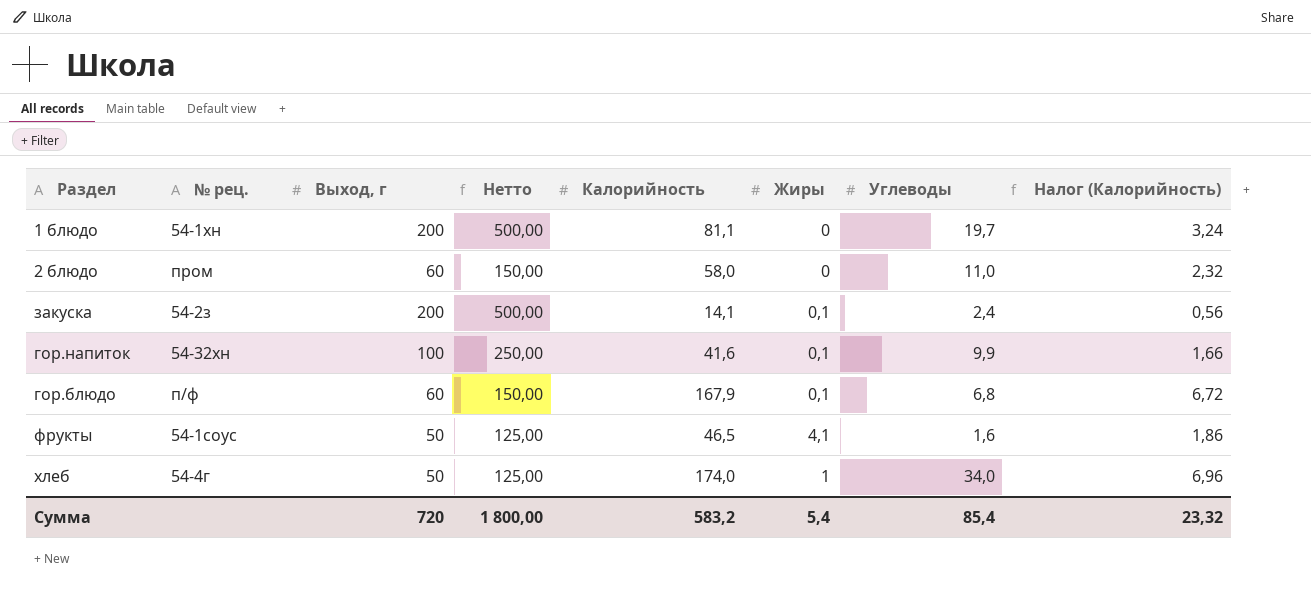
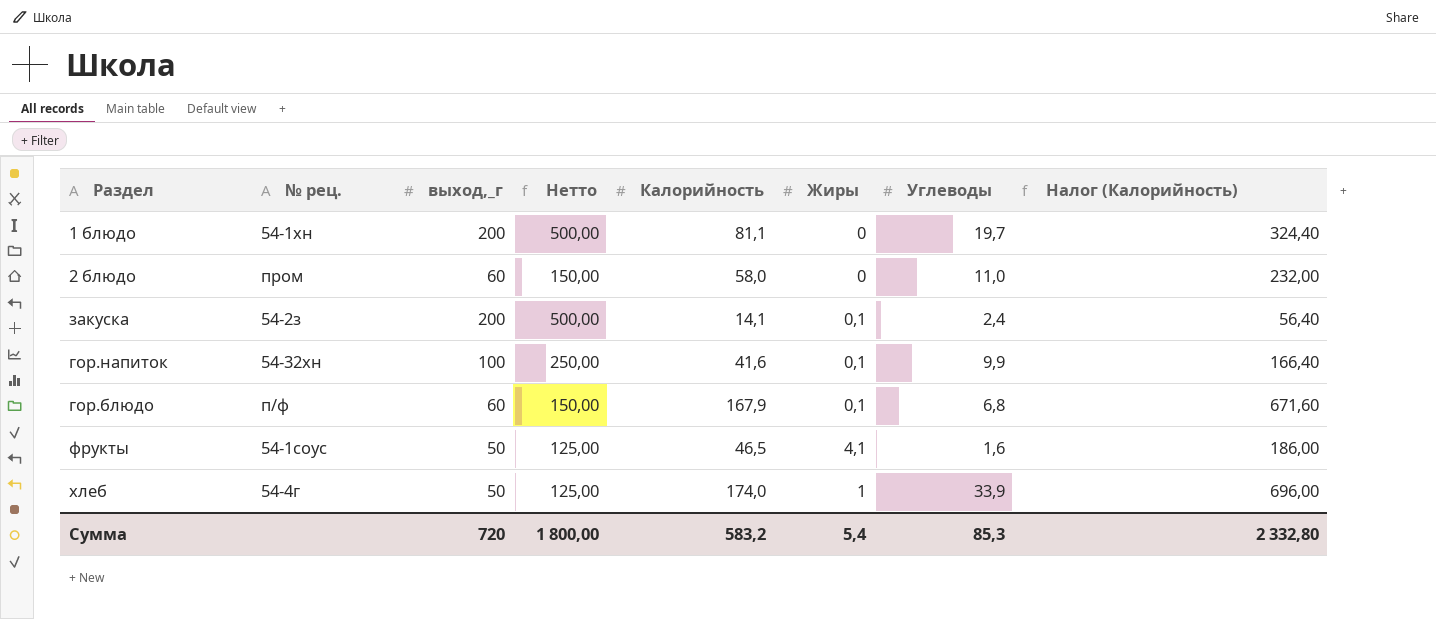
column name: Выход, г -> выход,_г
column Налог (Калорийность) | formula: [Калорийность] * 0,04 -> [Калорийность] * 4
хлеб | Углеводы: 34,0 -> 33,9
Сумма | Углеводы: 85,4 -> 85,3
Сумма | Налог (Калорийность): 23,32 -> 2 332,80

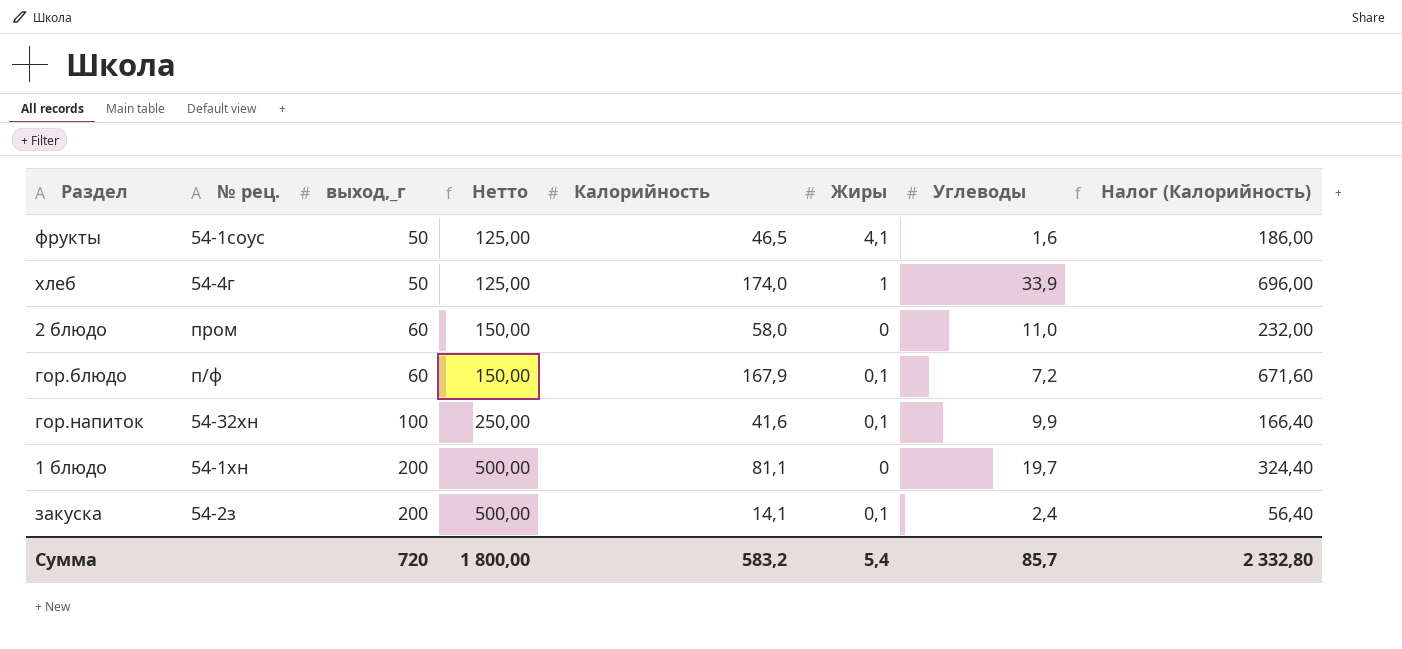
row order: none -> выход,_г ascending
гор.блюдо | Углеводы: 6,8 -> 7,2
Сумма | Углеводы: 85,3 -> 85,7

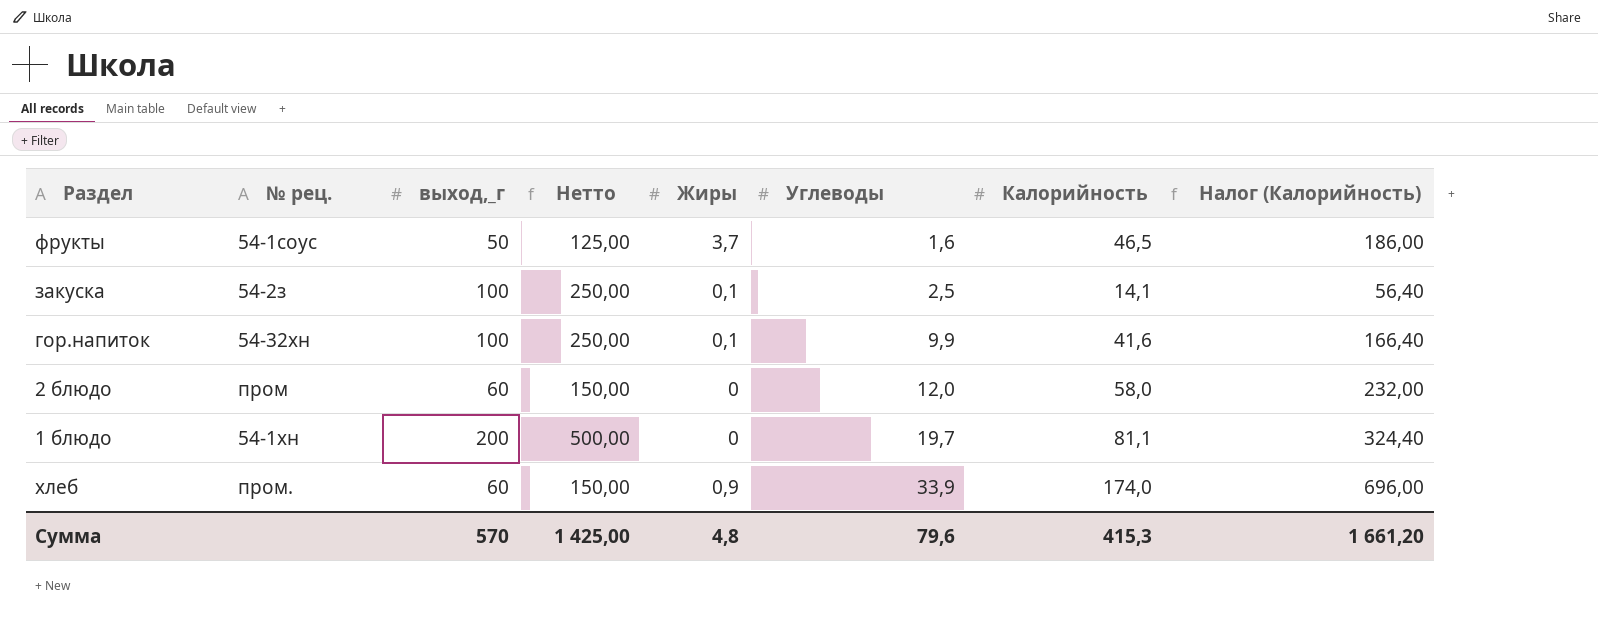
row order: выход,_г ascending -> Углеводы ascending
column Калорийность | position: 5 -> 7
row гор.блюдо: п/ф | 60 | 150,00 | 167,9 | 0,1 | 7,2 | 671,60 -> none
фрукты | Жиры: 4,1 -> 3,7
закуска | выход,_г: 200 -> 100
закуска | Нетто: 500,00 -> 250,00
закуска | Углеводы: 2,4 -> 2,5
2 блюдо | Углеводы: 11,0 -> 12,0
хлеб | № рец.: 54-4г -> пром.
хлеб | выход,_г: 50 -> 60
хлеб | Нетто: 125,00 -> 150,00
хлеб | Жиры: 1 -> 0,9
Сумма | выход,_г: 720 -> 570
Сумма | Нетто: 1 800,00 -> 1 425,00
Сумма | Жиры: 5,4 -> 4,8
Сумма | Углеводы: 85,7 -> 79,6
Сумма | Калорийность: 583,2 -> 415,3
Сумма | Налог (Калорийность): 2 332,80 -> 1 661,20

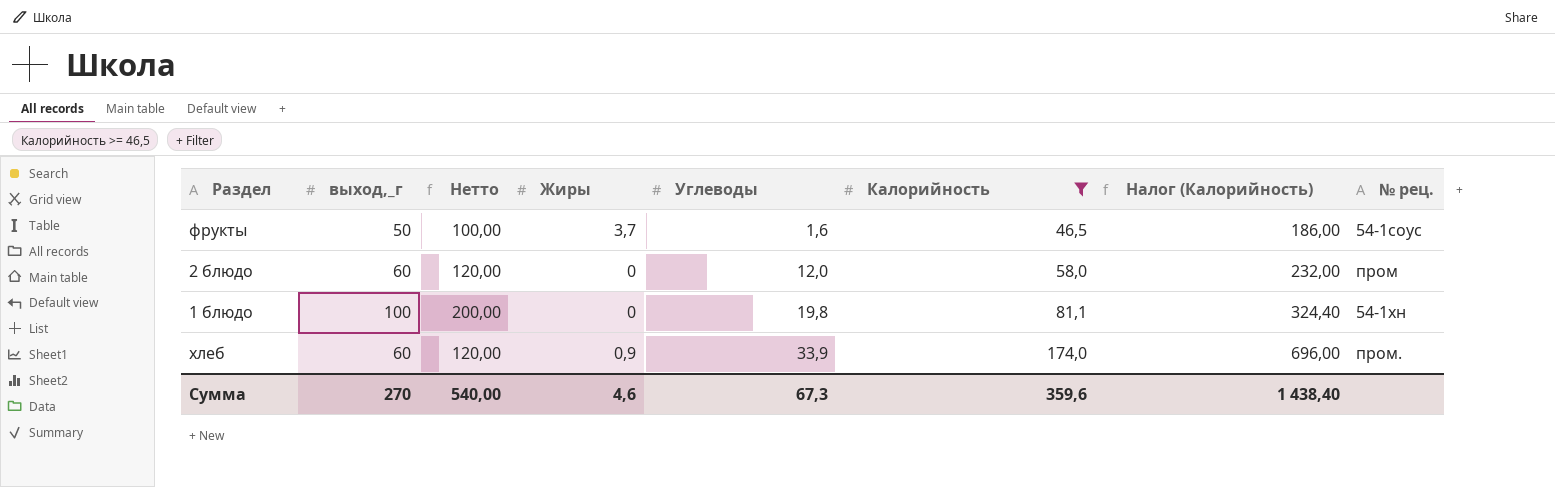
filter: none -> Калорийность >= 46,5
column Нетто | formula: [выход,_г] * 2,5 -> [выход,_г] * 2
column № рец. | position: 2 -> 8
1 блюдо | выход,_г: 200 -> 100
1 блюдо | Углеводы: 19,7 -> 19,8
Сумма | выход,_г: 570 -> 270
Сумма | Нетто: 1 425,00 -> 540,00
Сумма | Жиры: 4,8 -> 4,6
Сумма | Углеводы: 79,6 -> 67,3
Сумма | Калорийность: 415,3 -> 359,6
Сумма | Налог (Калорийность): 1 661,20 -> 1 438,40

